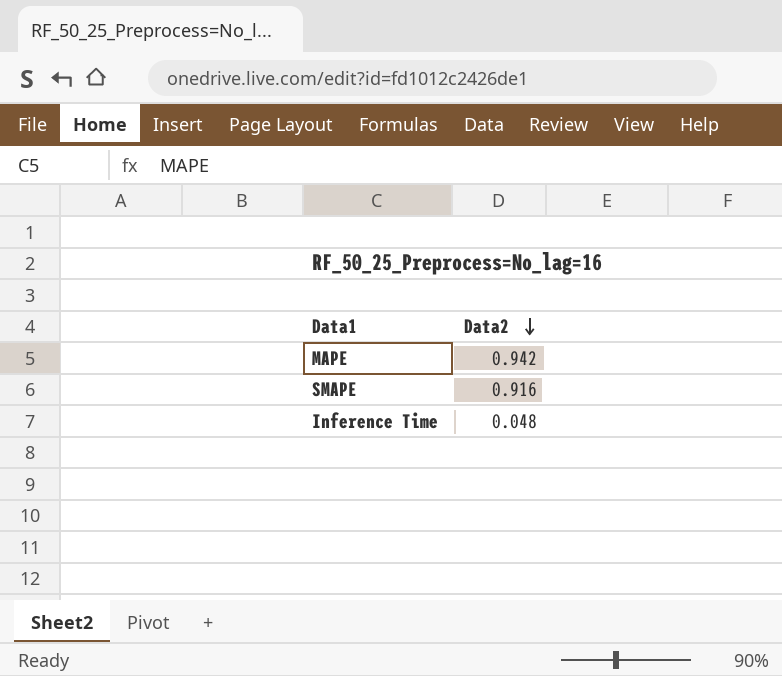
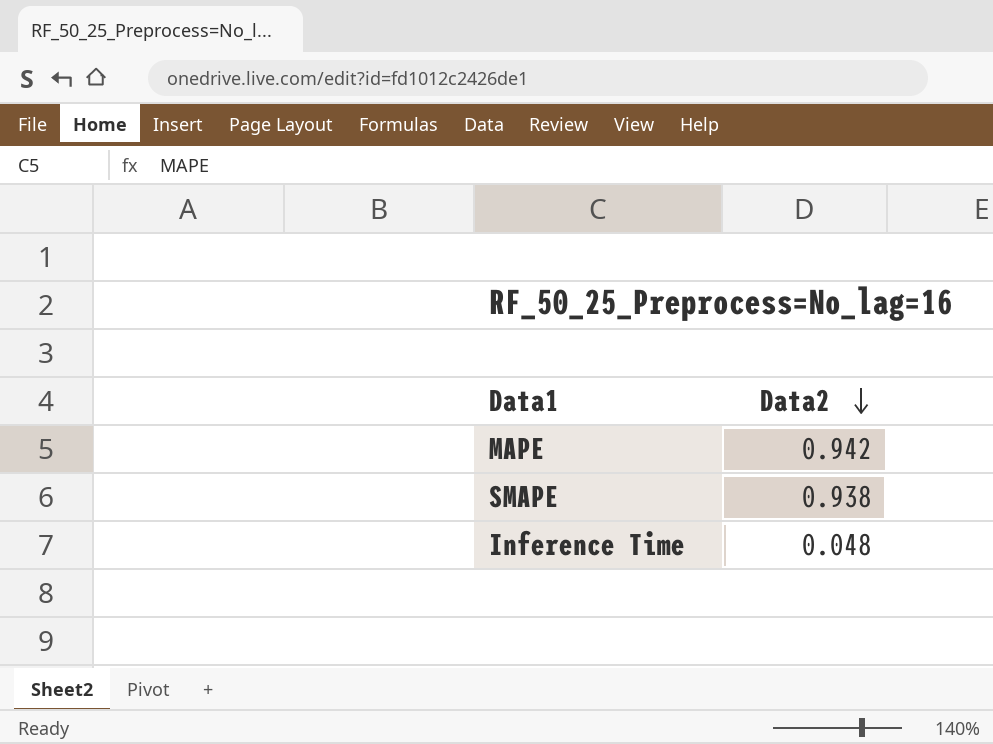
SMAPE | Data2: 0.916 -> 0.938

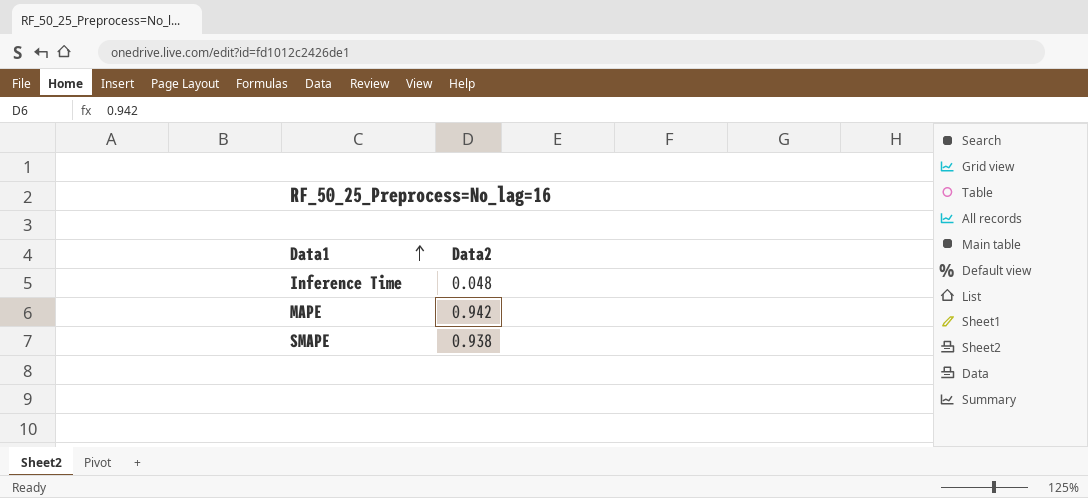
row order: Data2 descending -> Data1 ascending

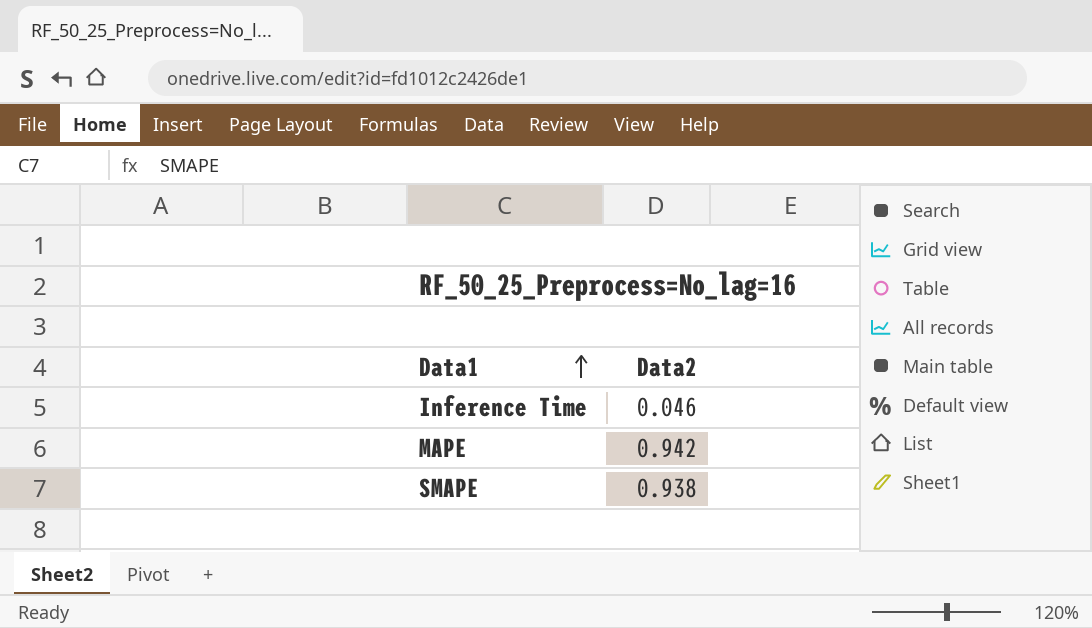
Inference Time | Data2: 0.048 -> 0.046

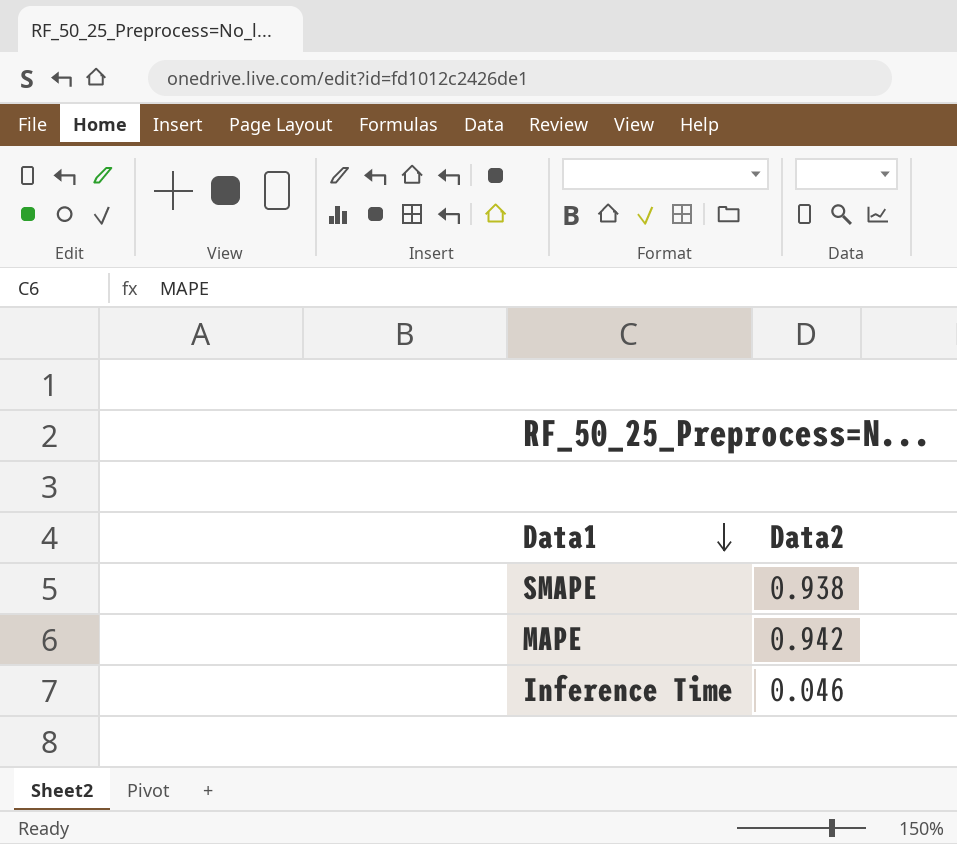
row order: Data1 ascending -> Data1 descending

